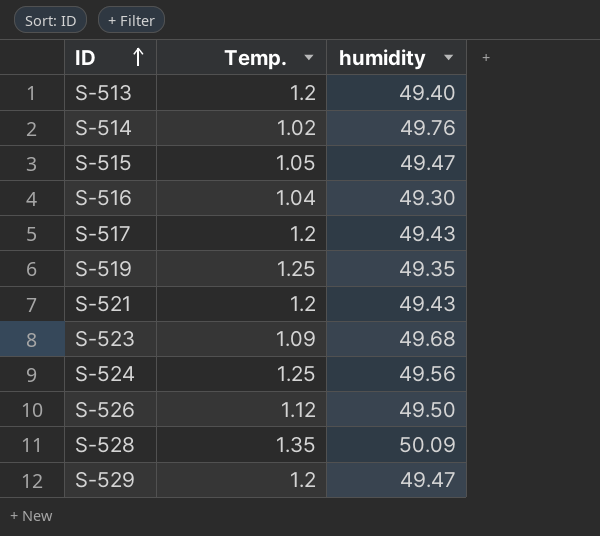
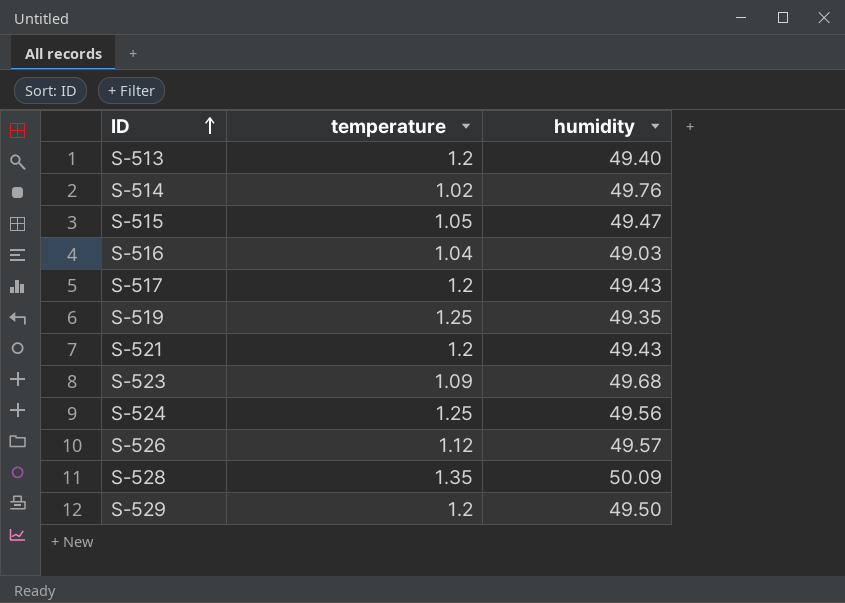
column name: Temp. -> temperature
S-516 | humidity: 49.30 -> 49.03
S-526 | humidity: 49.50 -> 49.57
S-529 | humidity: 49.47 -> 49.50

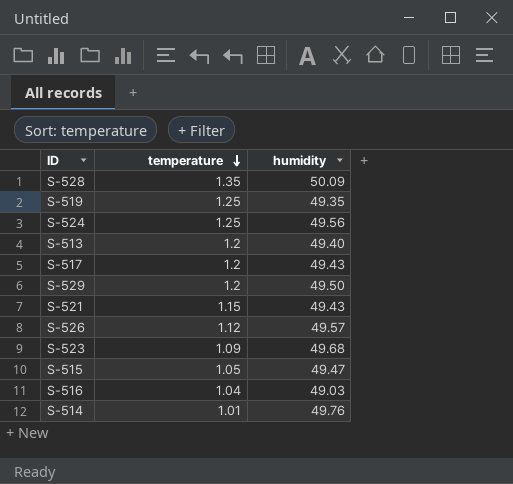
row order: ID ascending -> temperature descending
S-521 | temperature: 1.2 -> 1.15
S-514 | temperature: 1.02 -> 1.01

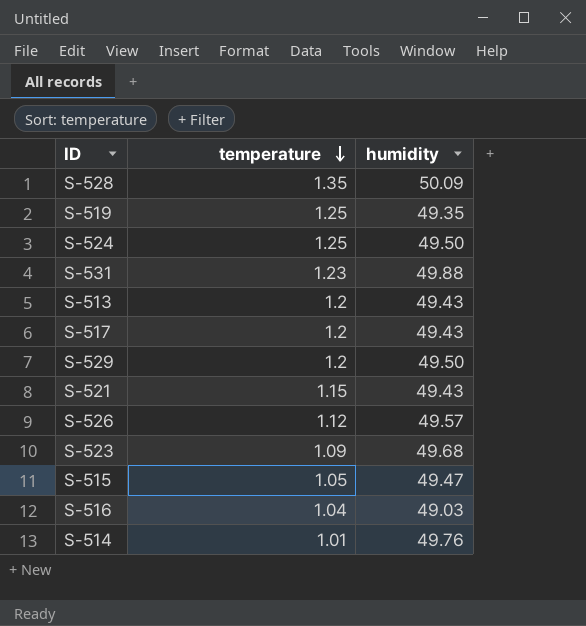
S-524 | humidity: 49.56 -> 49.50
row S-531: none -> 1.23 | 49.88
S-513 | humidity: 49.40 -> 49.43

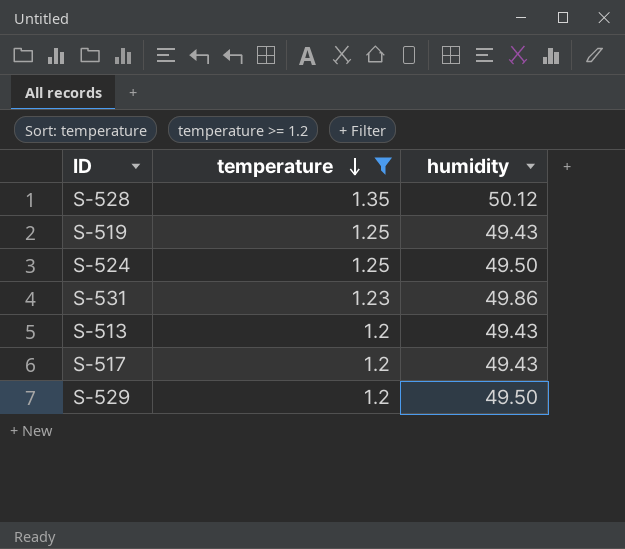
filter: none -> temperature >= 1.2
S-528 | humidity: 50.09 -> 50.12
S-519 | humidity: 49.35 -> 49.43
S-531 | humidity: 49.88 -> 49.86

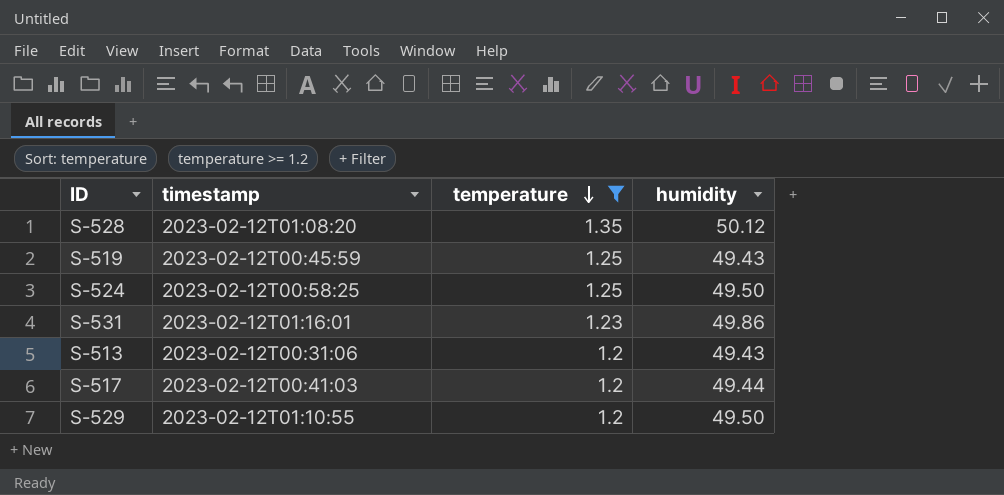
column timestamp | position: none -> 2
S-517 | humidity: 49.43 -> 49.44

